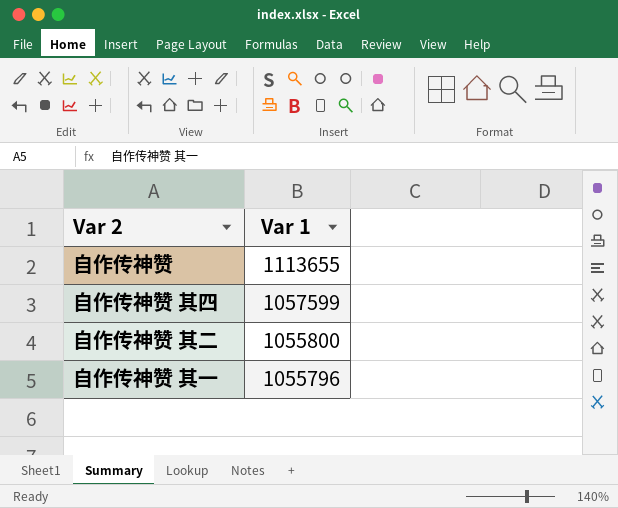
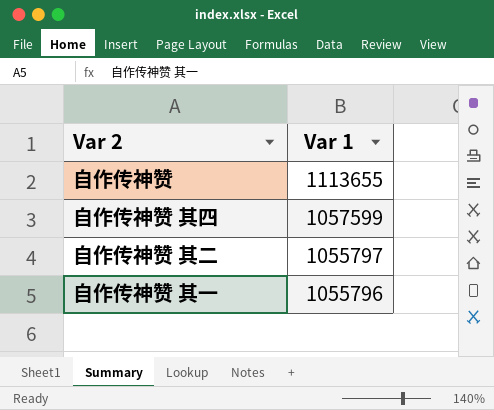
自作传神赞 其二 | Var 1: 1055800 -> 1055797

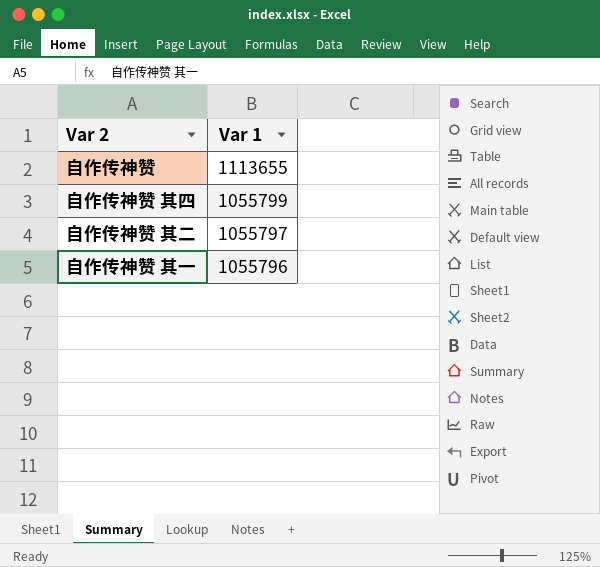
自作传神赞 其四 | Var 1: 1057599 -> 1055799

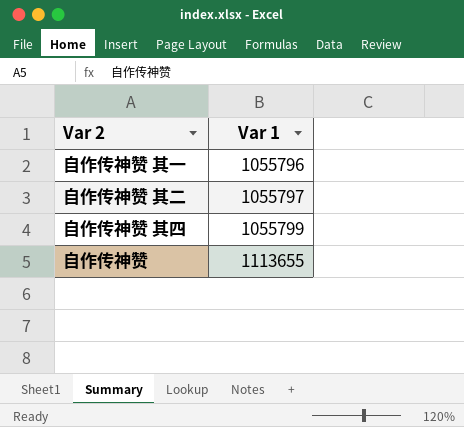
row order: Var 1 descending -> Var 1 ascending

